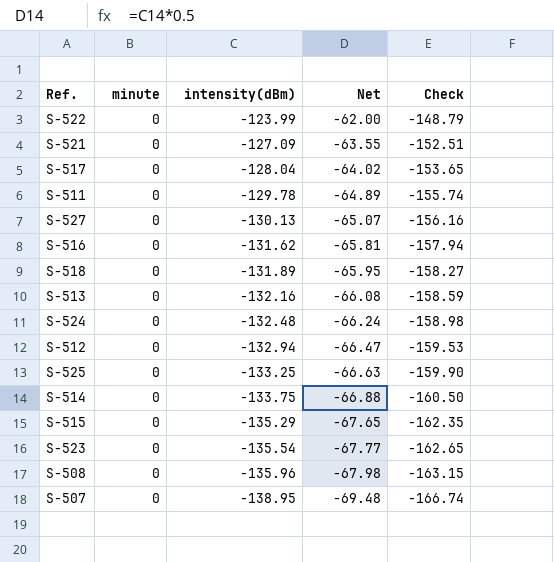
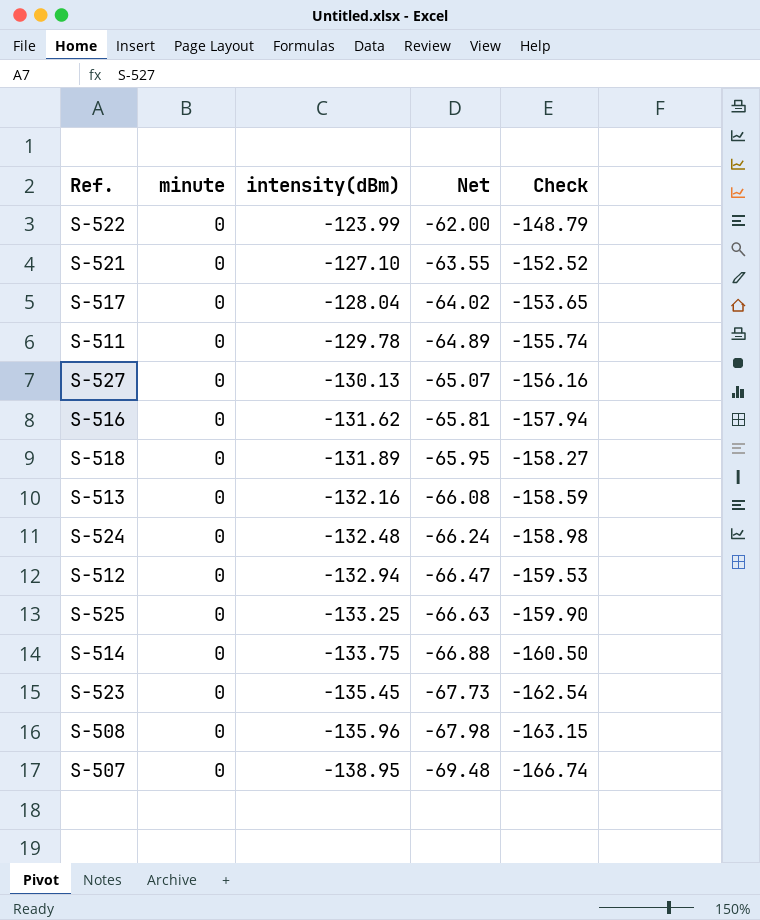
row S-515: 0 | -135.29 | -67.65 | -162.35 -> none
S-521 | intensity(dBm): -127.09 -> -127.10
S-521 | Check: -152.51 -> -152.52
S-523 | intensity(dBm): -135.54 -> -135.45
S-523 | Net: -67.77 -> -67.73
S-523 | Check: -162.65 -> -162.54

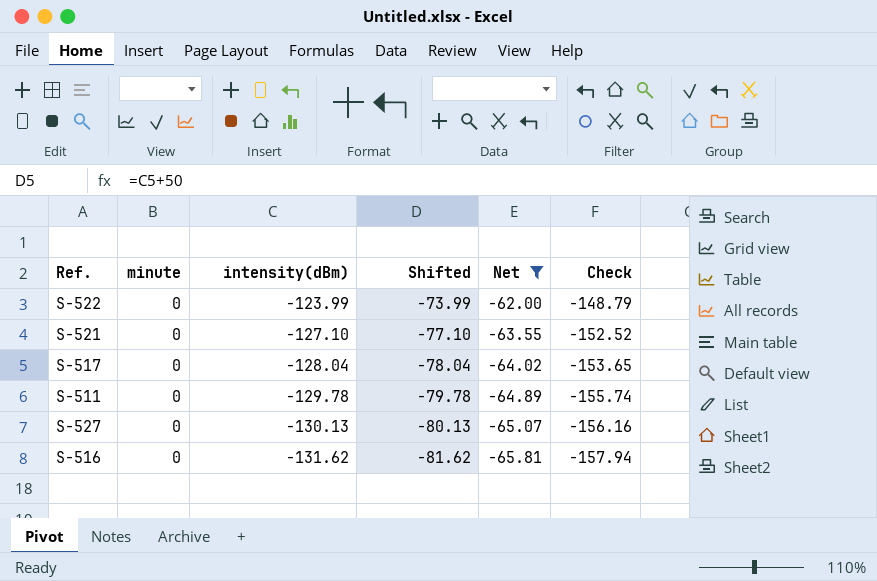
filter: none -> Net >= -65.81
column Shifted | formula: none -> [intensity(dBm)] + 50

